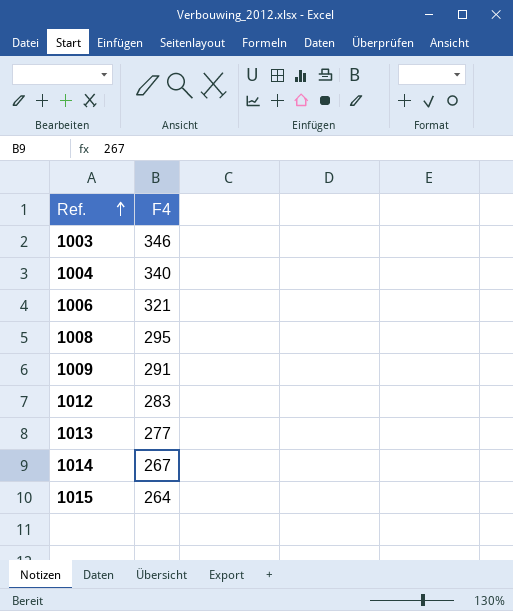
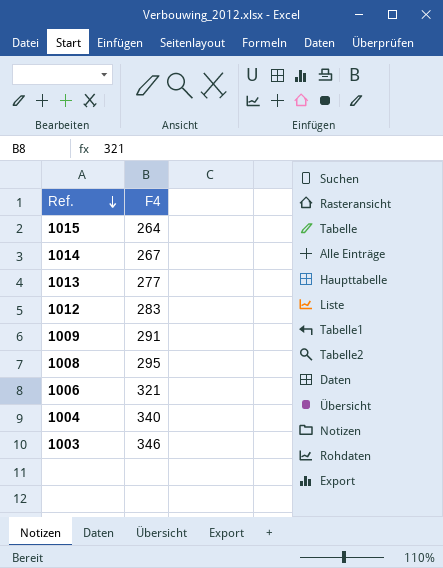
row order: Ref. ascending -> Ref. descending

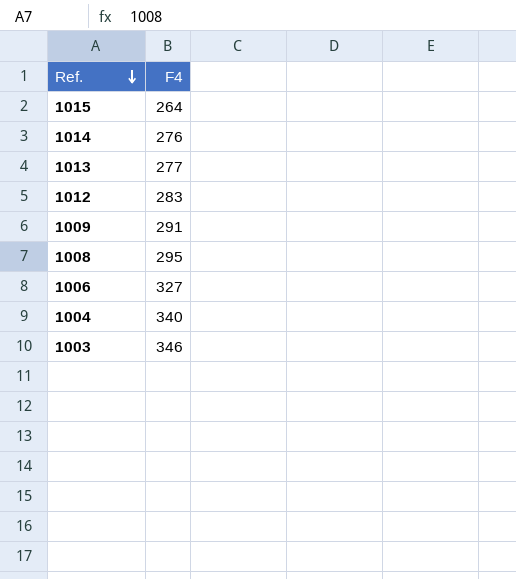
1014 | F4: 267 -> 276
1006 | F4: 321 -> 327

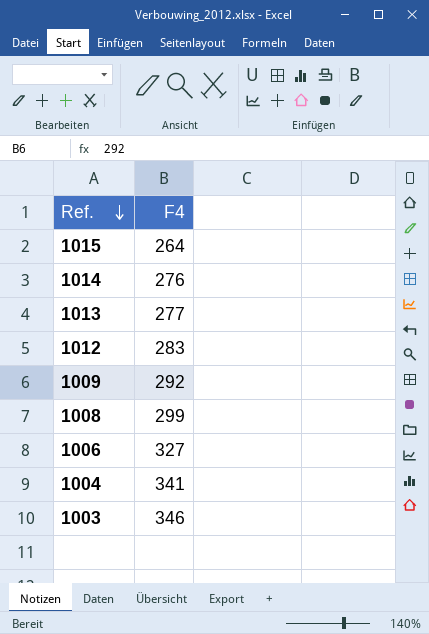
1009 | F4: 291 -> 292
1008 | F4: 295 -> 299
1004 | F4: 340 -> 341

